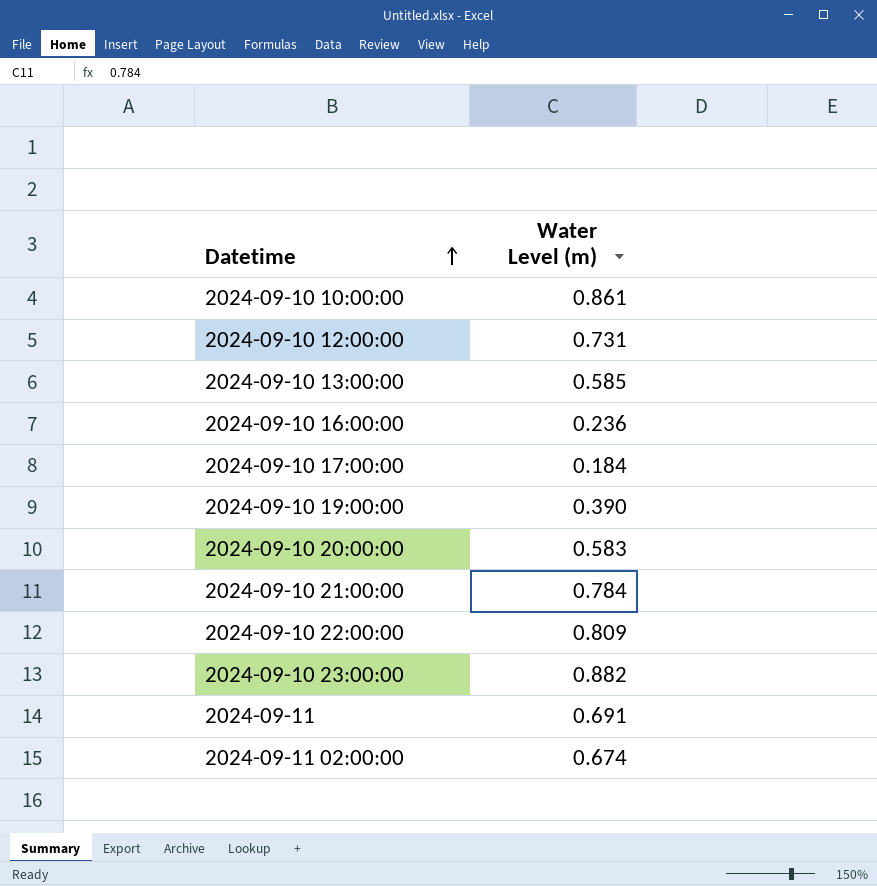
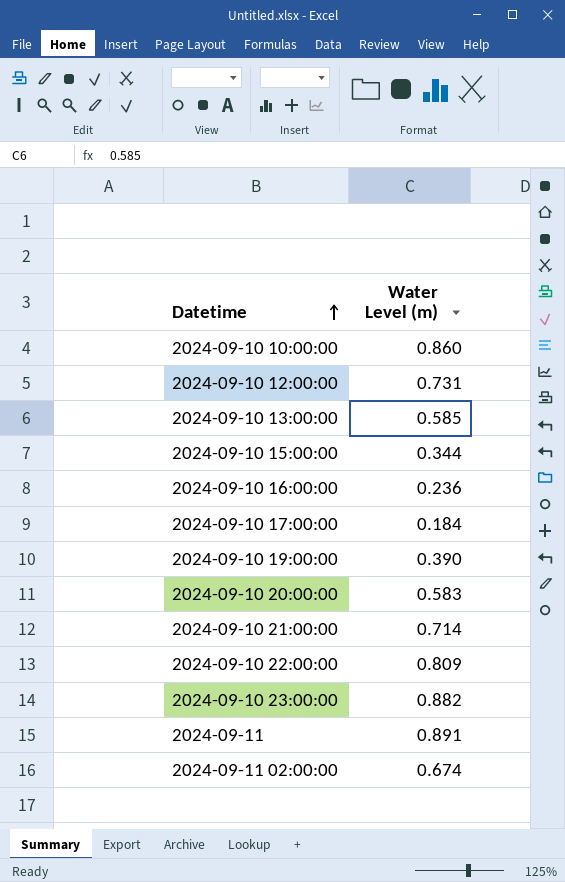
2024-09-10 10:00:00 | Water Level (m): 0.861 -> 0.860
row 2024-09-10 15:00:00: none -> 0.344
2024-09-10 21:00:00 | Water Level (m): 0.784 -> 0.714
2024-09-11 | Water Level (m): 0.691 -> 0.891

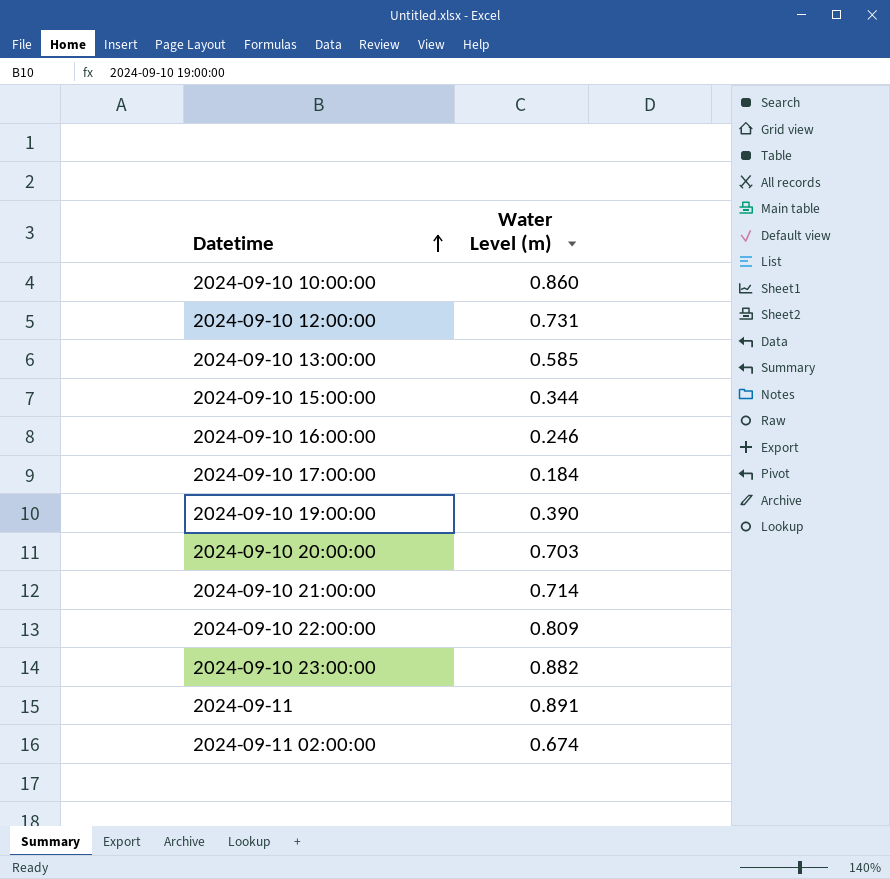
2024-09-10 16:00:00 | Water Level (m): 0.236 -> 0.246
2024-09-10 20:00:00 | Water Level (m): 0.583 -> 0.703

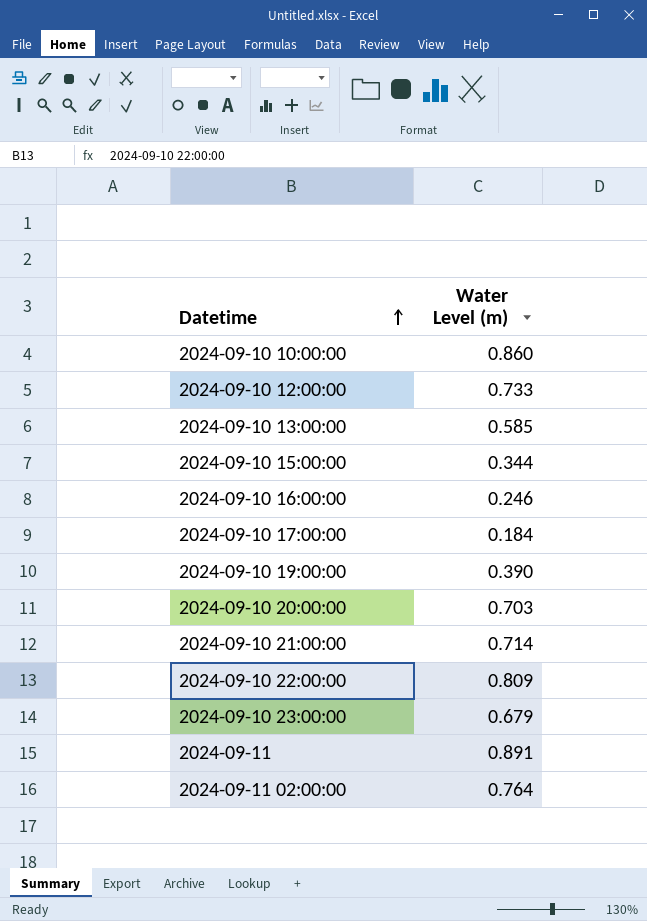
2024-09-10 12:00:00 | Water Level (m): 0.731 -> 0.733
2024-09-10 23:00:00 | Water Level (m): 0.882 -> 0.679
2024-09-11 02:00:00 | Water Level (m): 0.674 -> 0.764

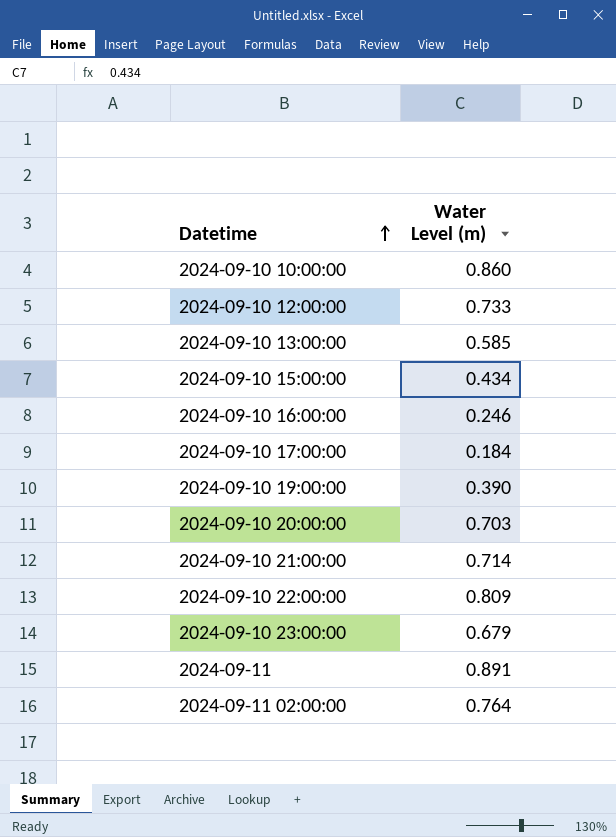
2024-09-10 15:00:00 | Water Level (m): 0.344 -> 0.434

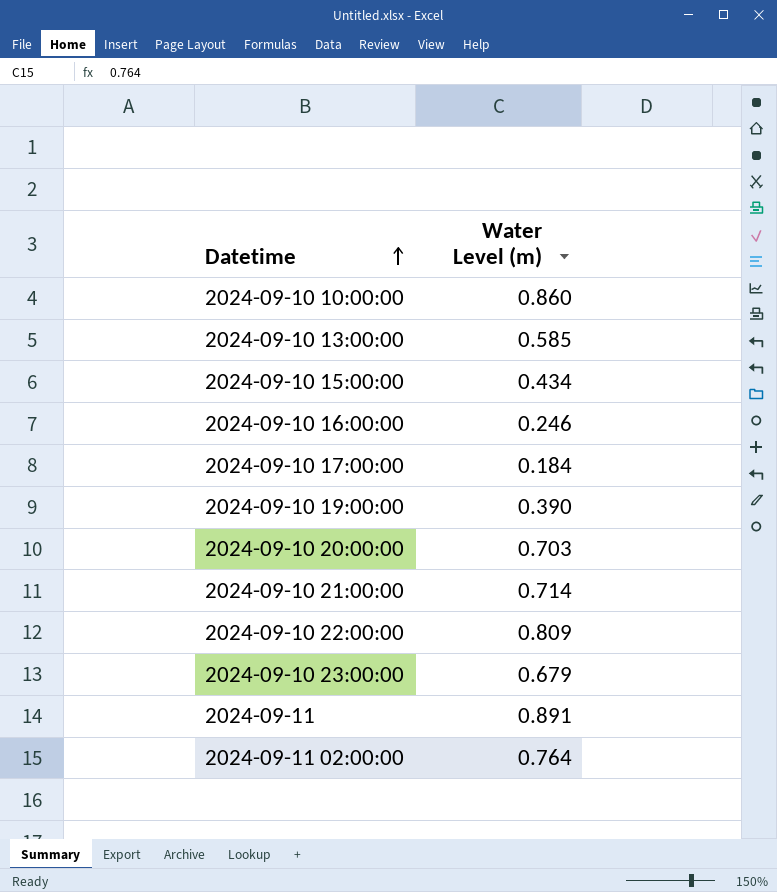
row 2024-09-10 12:00:00: 0.733 -> none

